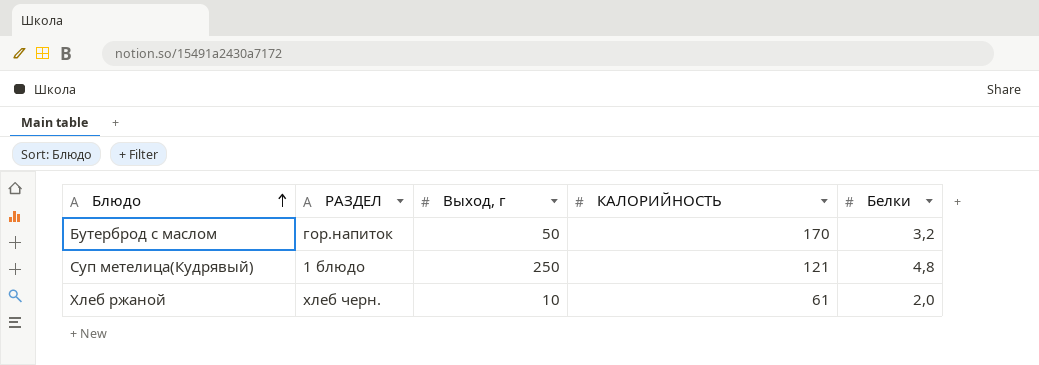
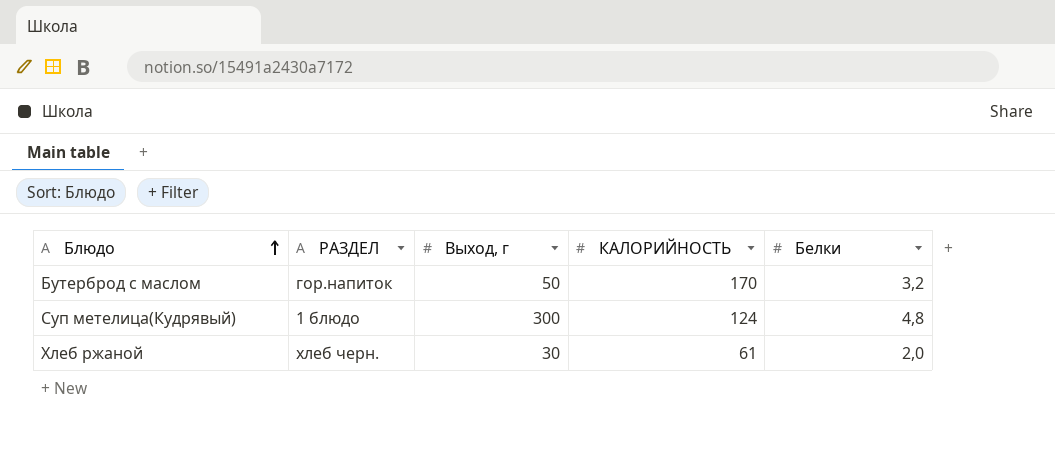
Суп метелица(Кудрявый) | Выход, г: 250 -> 300
Суп метелица(Кудрявый) | КАЛОРИЙНОСТЬ: 121 -> 124
Хлеб ржаной | Выход, г: 10 -> 30

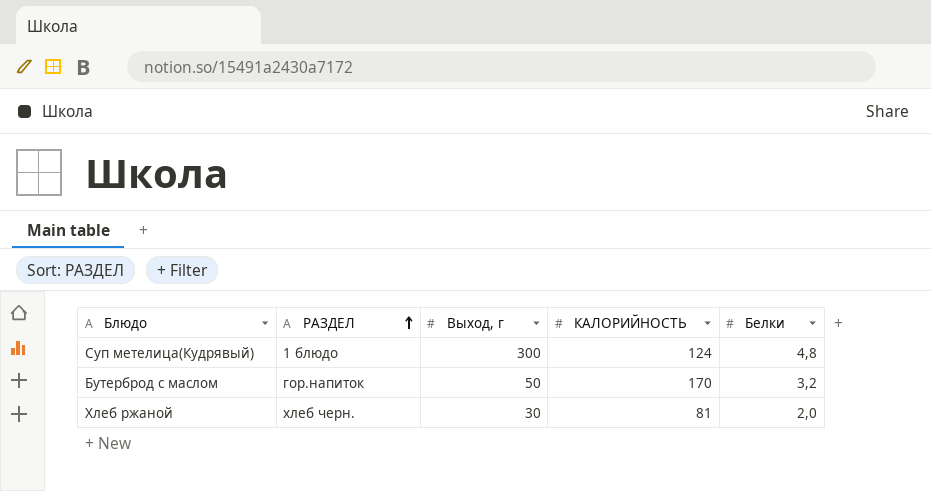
row order: Блюдо ascending -> РАЗДЕЛ ascending
Хлеб ржаной | КАЛОРИЙНОСТЬ: 61 -> 81

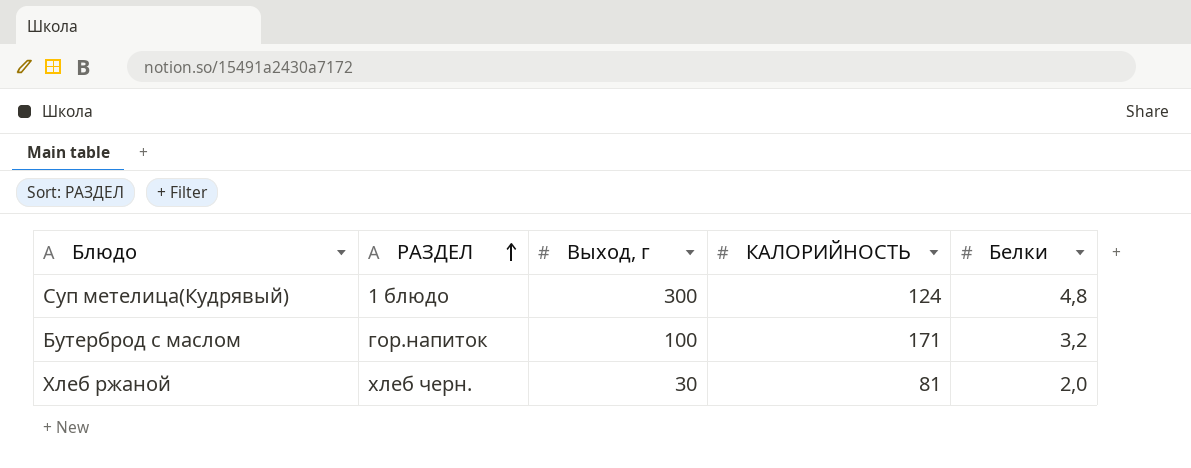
Бутерброд с маслом | Выход, г: 50 -> 100
Бутерброд с маслом | КАЛОРИЙНОСТЬ: 170 -> 171

